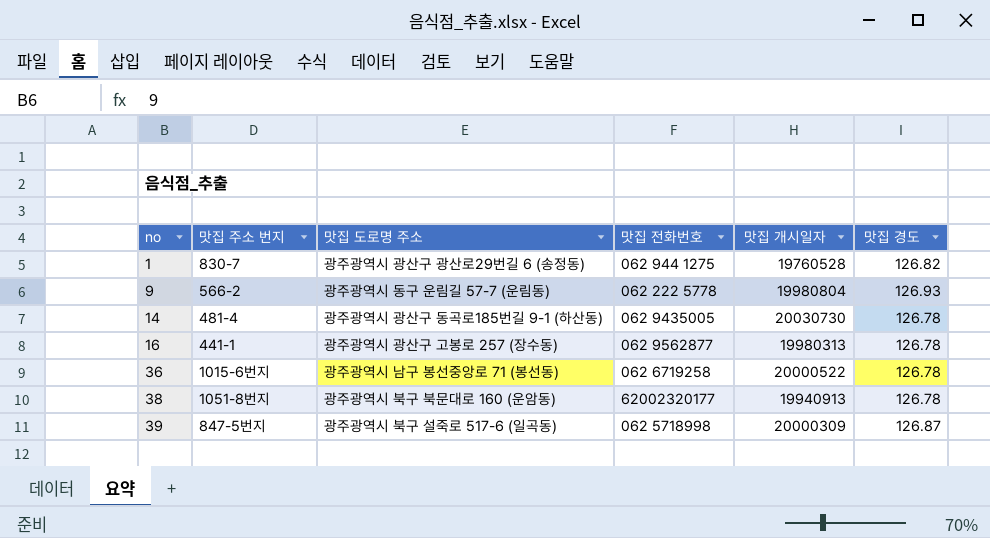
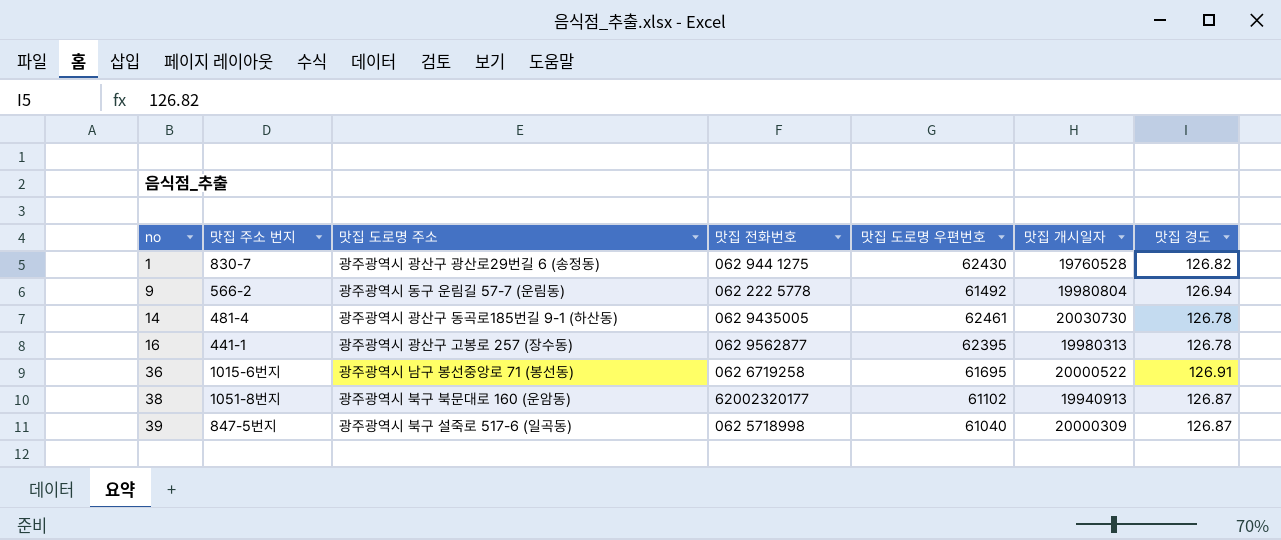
column 맛집 도로명 우편번호 | position: none -> 5
9 | 맛집 경도: 126.93 -> 126.94
36 | 맛집 경도: 126.78 -> 126.91
38 | 맛집 경도: 126.78 -> 126.87

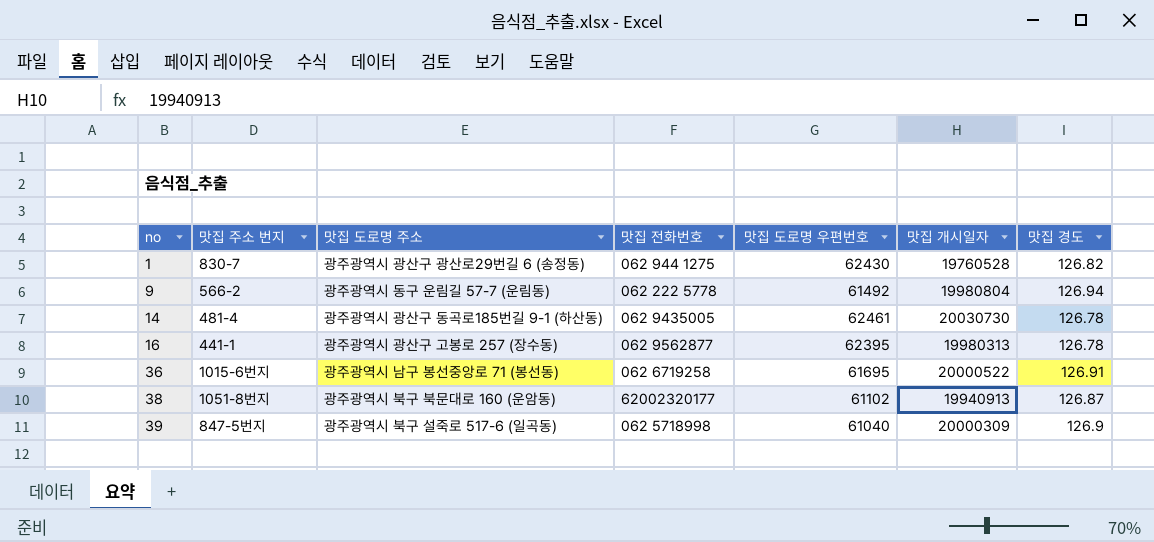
39 | 맛집 경도: 126.87 -> 126.9

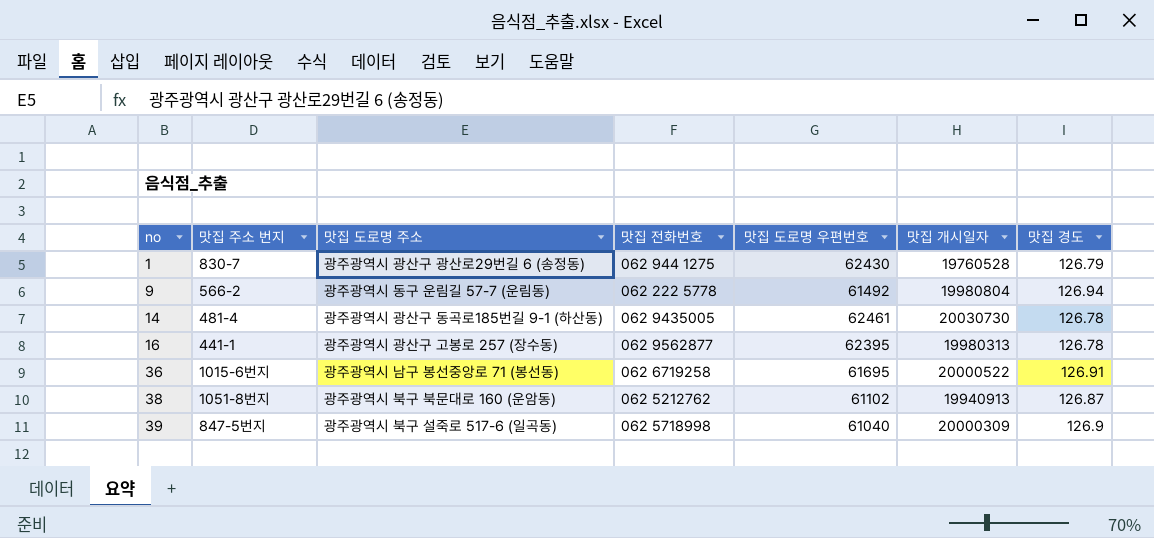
1 | 맛집 경도: 126.82 -> 126.79
38 | 맛집 전화번호: 62002320177 -> 062 5212762

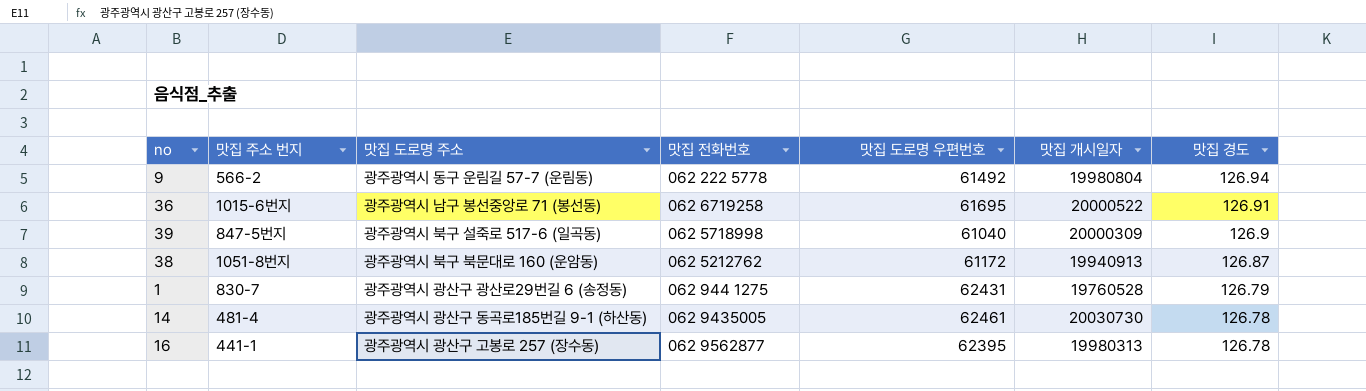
row order: no ascending -> 맛집 경도 descending
38 | 맛집 도로명 우편번호: 61102 -> 61172
1 | 맛집 도로명 우편번호: 62430 -> 62431

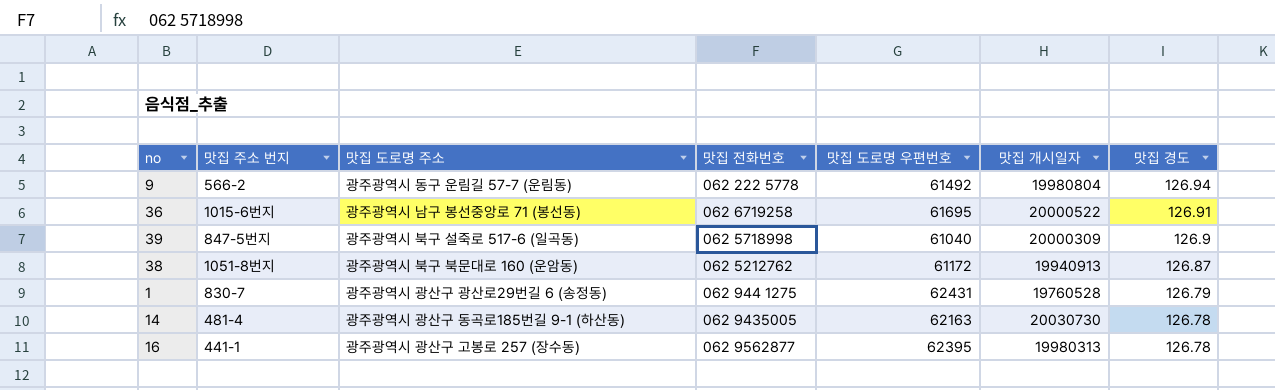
14 | 맛집 도로명 우편번호: 62461 -> 62163

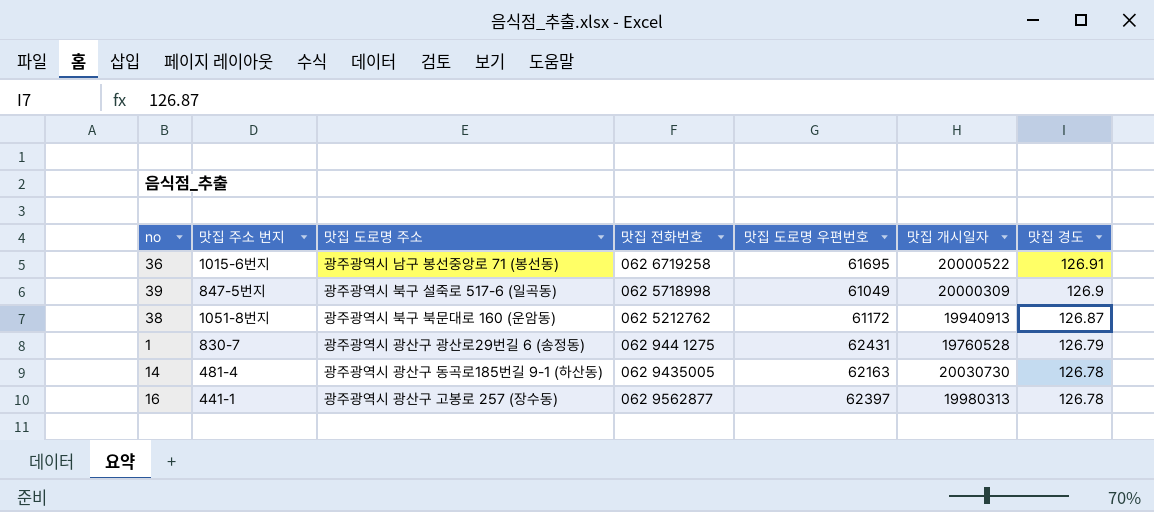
row 9: 566-2 | 광주광역시 동구 운림길 57-7 (운림동) | 062 222 5778 | 61492 | 19980804 | 126.94 -> none
39 | 맛집 도로명 우편번호: 61040 -> 61049
16 | 맛집 도로명 우편번호: 62395 -> 62397

